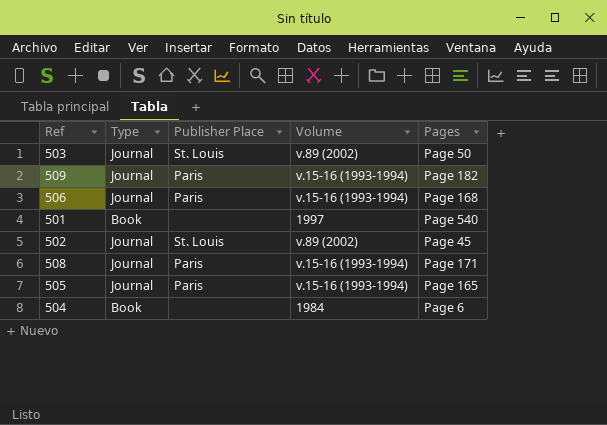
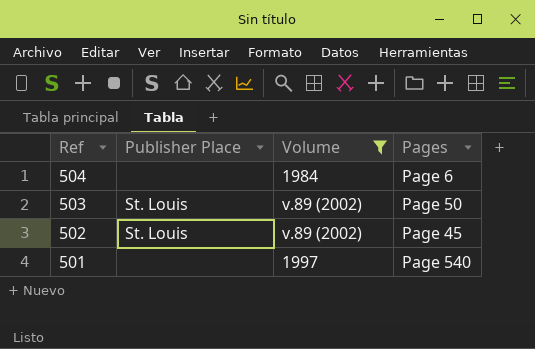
filter: none -> Volume != v.15-16 (1993-1994)
row order: none -> Ref descending
column Type | position: 2 -> none

